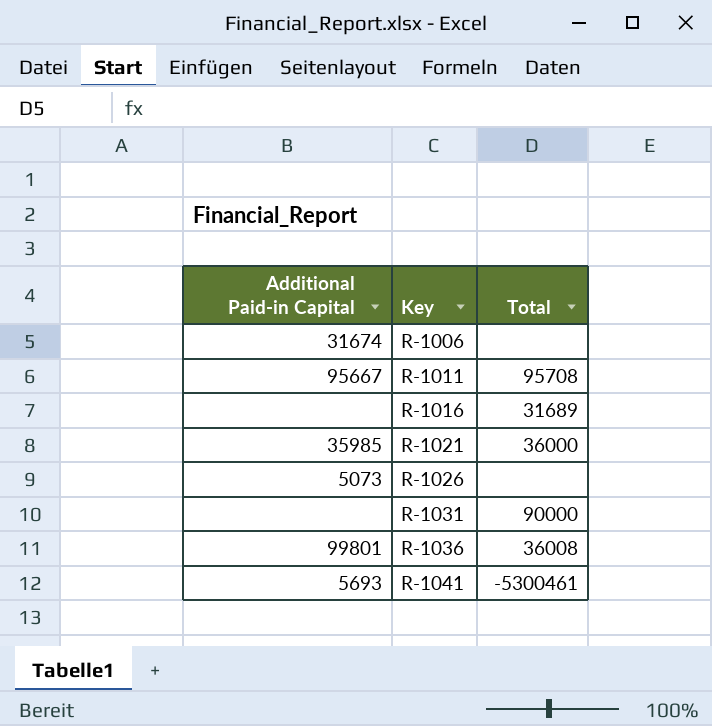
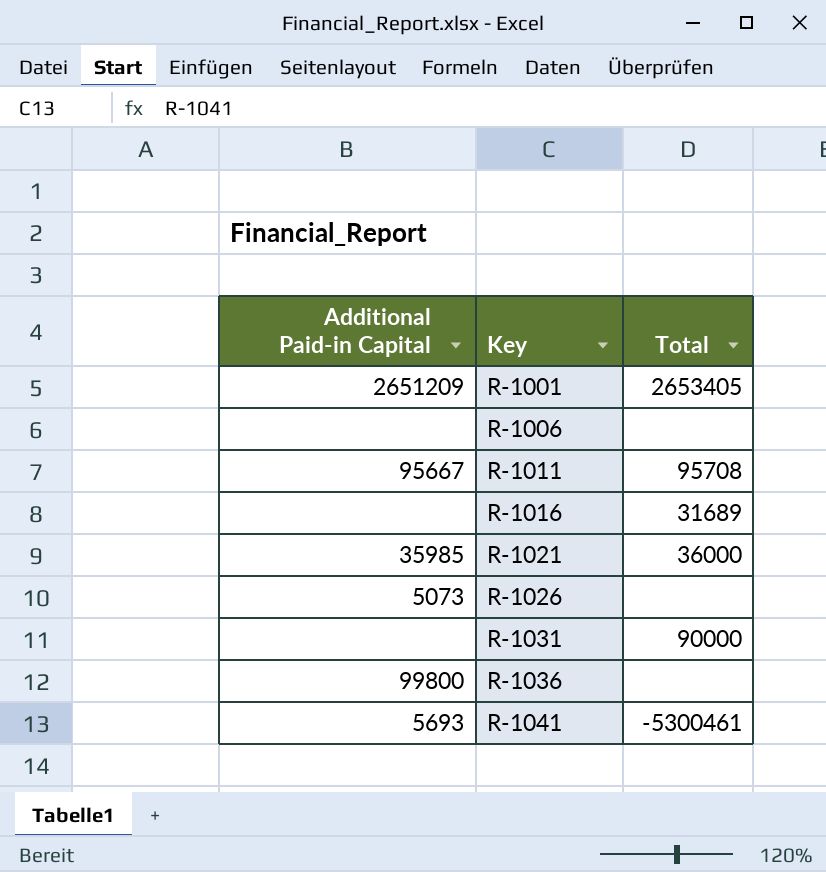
row R-1001: none -> 2651209 | 2653405
R-1006 | Additional Paid-in Capital: 31674 -> none
R-1036 | Additional Paid-in Capital: 99801 -> 99800
R-1036 | Total: 36008 -> none

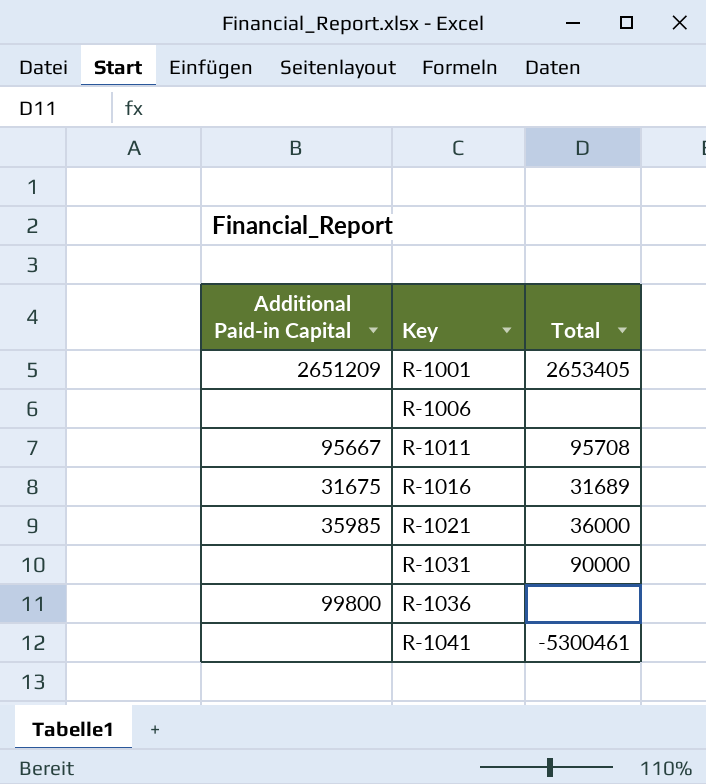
row R-1026: 5073 | none -> none
R-1016 | Additional Paid-in Capital: none -> 31675
R-1041 | Additional Paid-in Capital: 5693 -> none

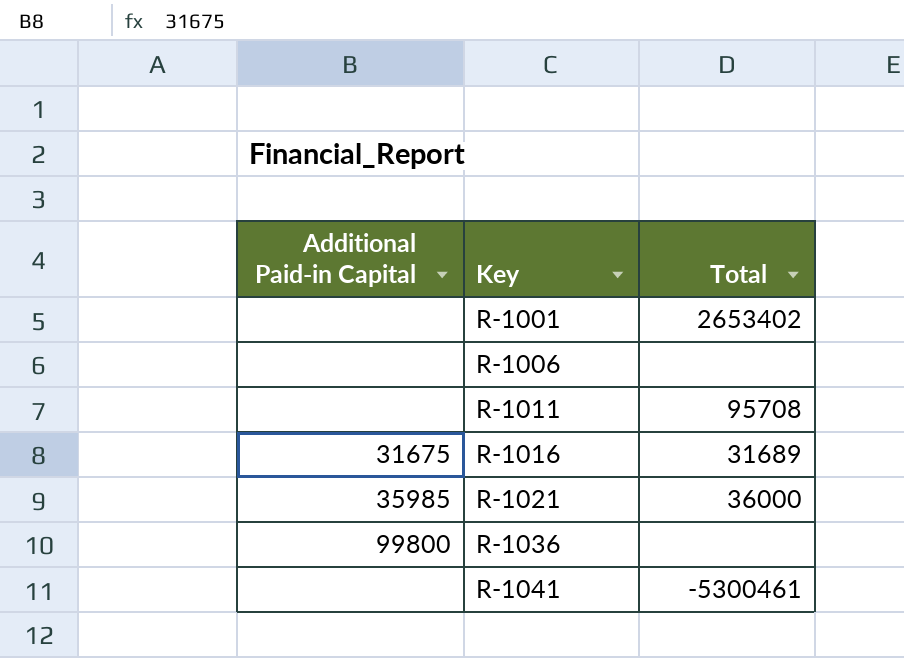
row R-1031: none | 90000 -> none
R-1001 | Additional Paid-in Capital: 2651209 -> none
R-1001 | Total: 2653405 -> 2653402
R-1011 | Additional Paid-in Capital: 95667 -> none

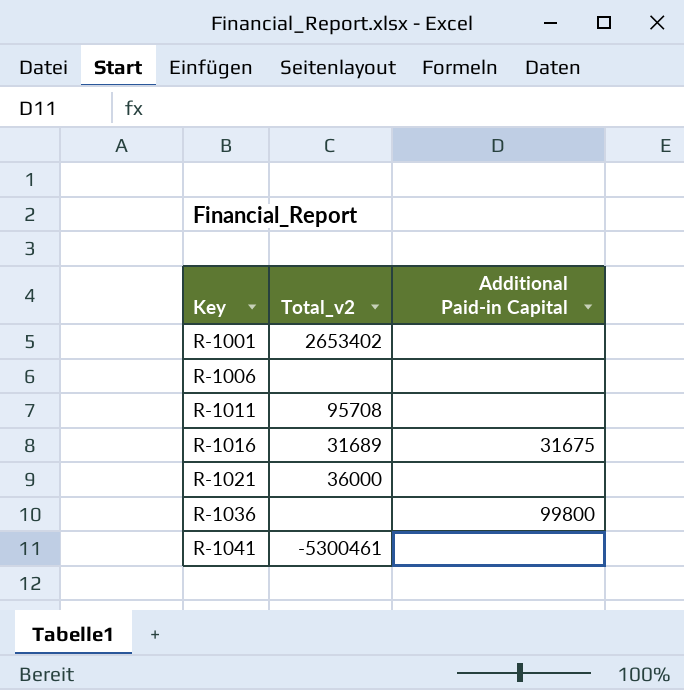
column name: Total -> Total_v2
column Additional Paid-in Capital | position: 1 -> 3
R-1021 | Additional Paid-in Capital: 35985 -> none

